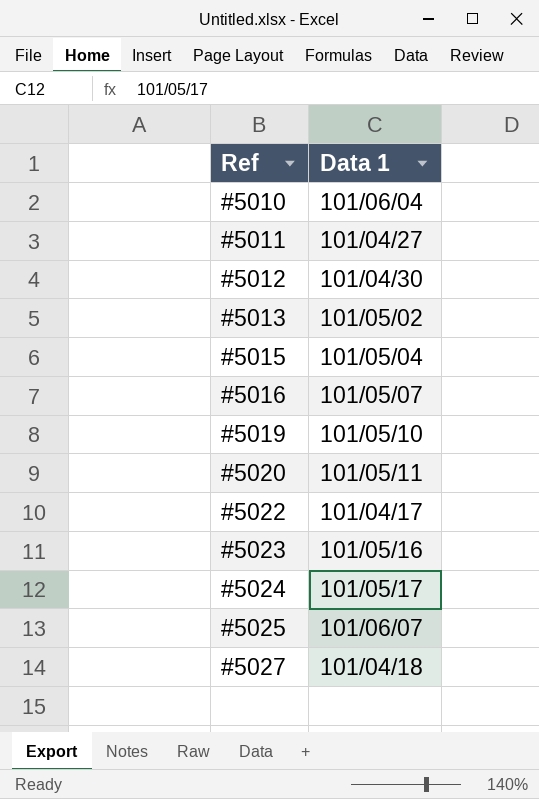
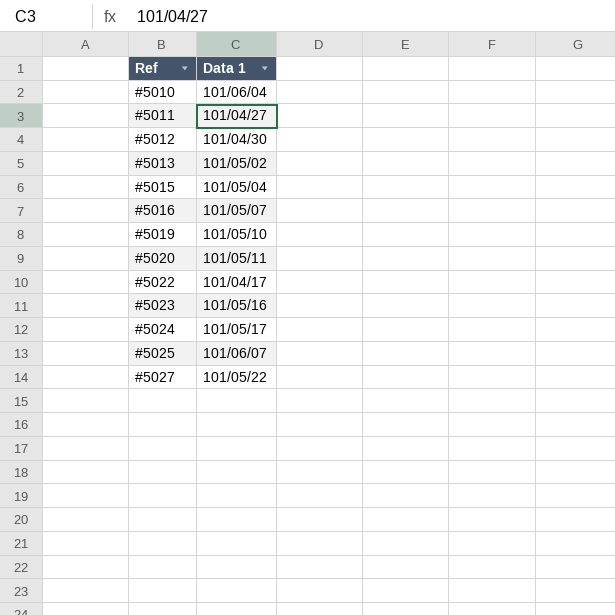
#5027 | Data 1: 101/04/18 -> 101/05/22

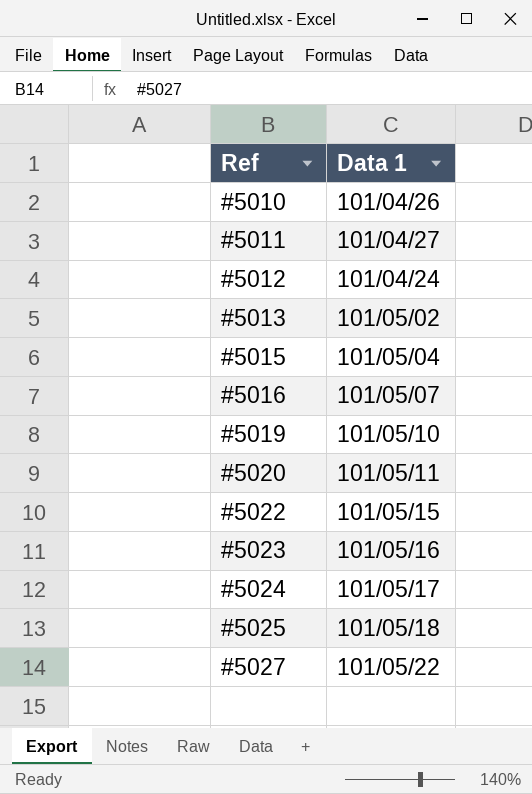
#5010 | Data 1: 101/06/04 -> 101/04/26
#5012 | Data 1: 101/04/30 -> 101/04/24
#5022 | Data 1: 101/04/17 -> 101/05/15
#5025 | Data 1: 101/06/07 -> 101/05/18

